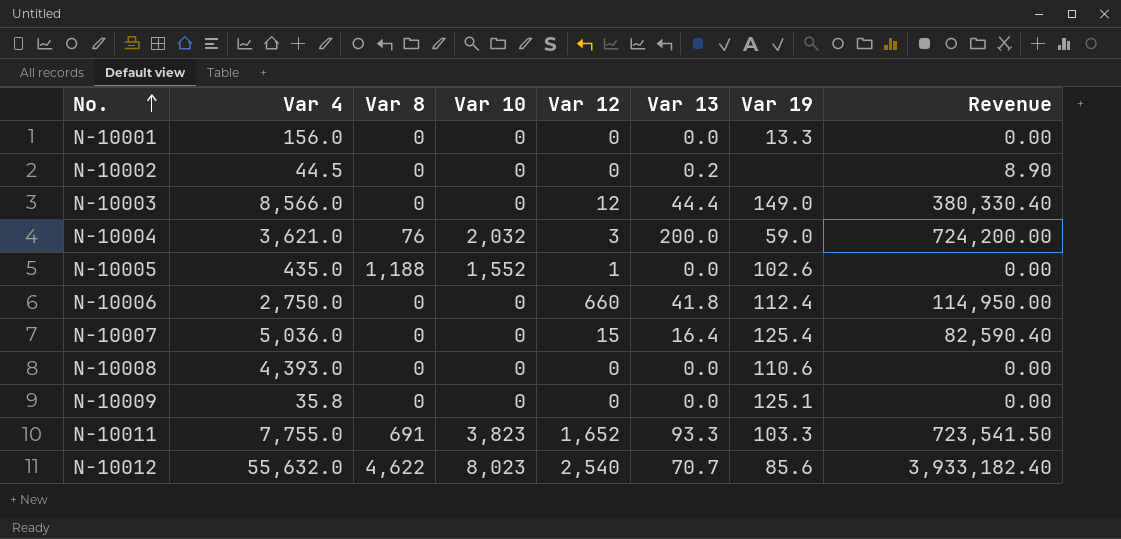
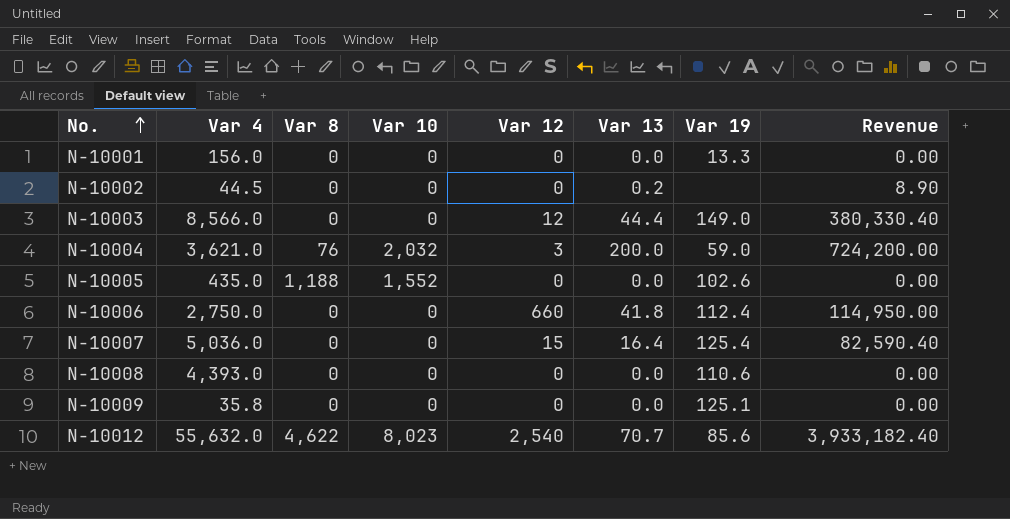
row N-10011: 7,755.0 | 691 | 3,823 | 1,652 | 93.3 | 103.3 | 723,541.50 -> none
N-10005 | Var 12: 1 -> 0

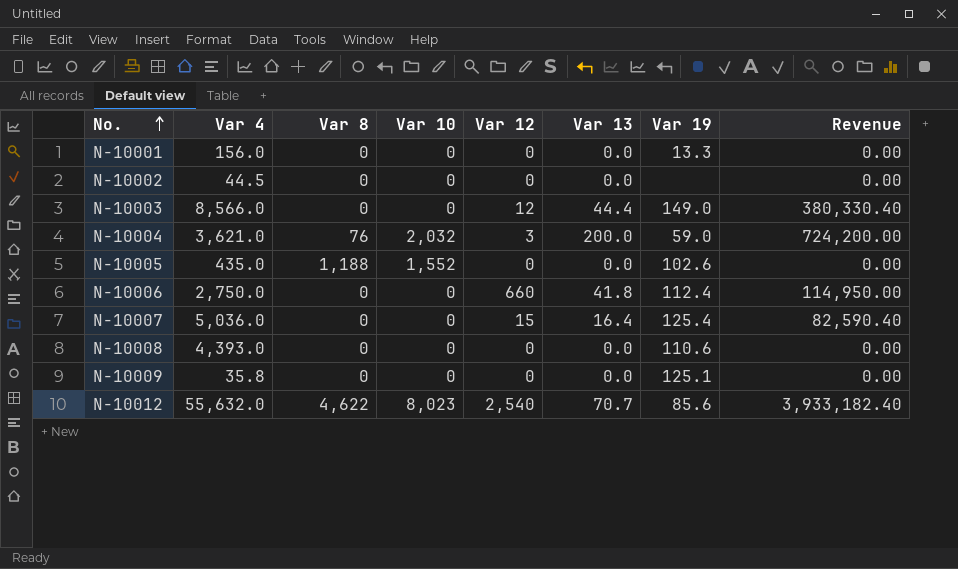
N-10002 | Var 13: 0.2 -> 0.0
N-10002 | Revenue: 8.90 -> 0.00

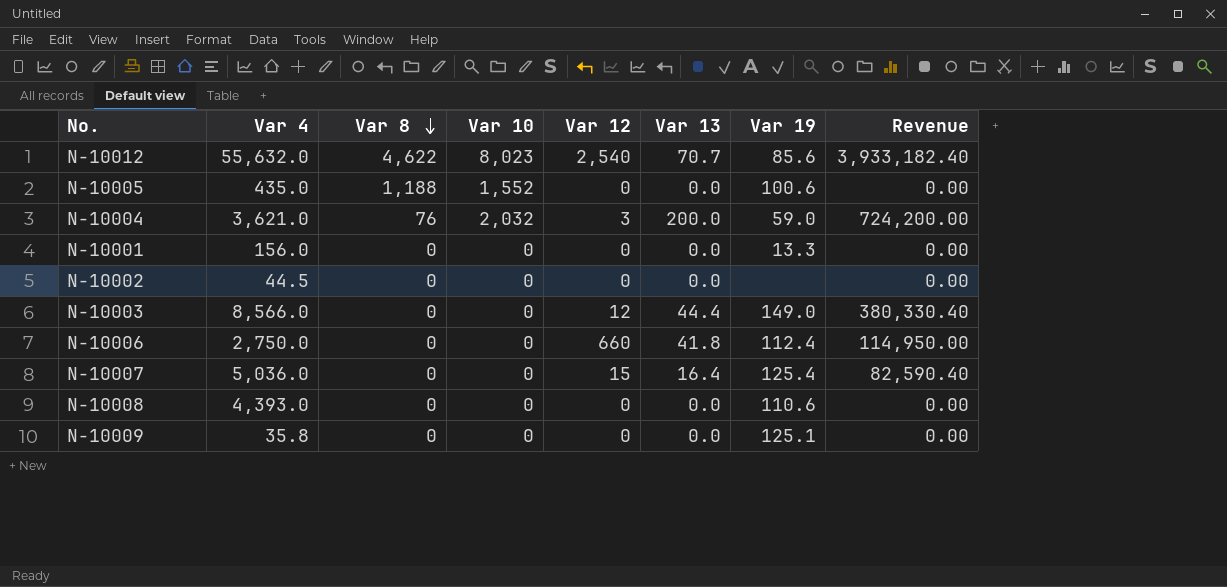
row order: No. ascending -> Var 8 descending
N-10005 | Var 19: 102.6 -> 100.6

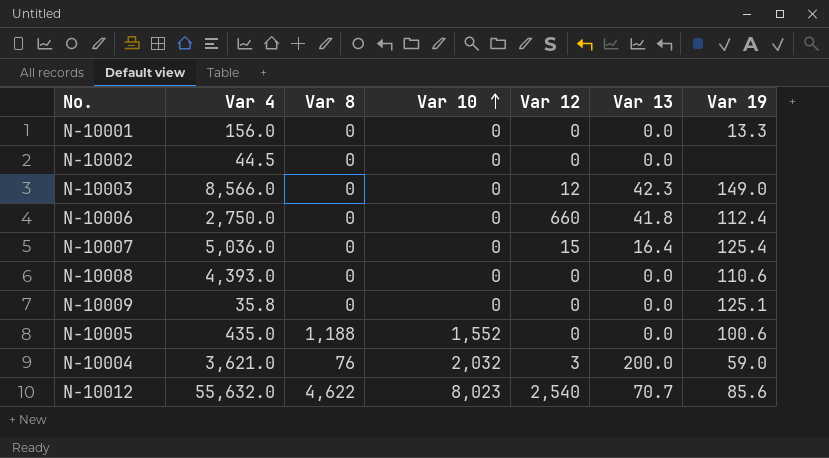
row order: Var 8 descending -> Var 10 ascending
column Revenue | formula: [Var 4] * [Var 13] -> none
N-10003 | Var 13: 44.4 -> 42.3

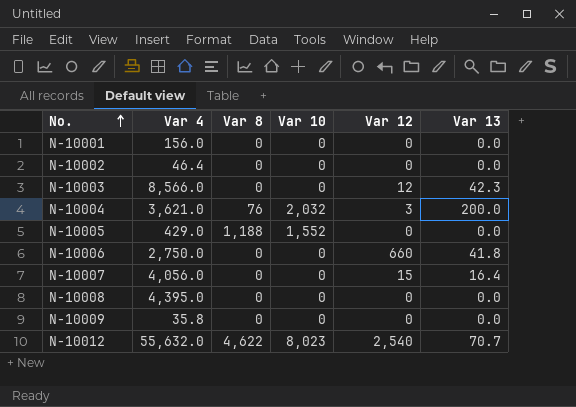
row order: Var 10 ascending -> No. ascending
column Var 19 | position: 7 -> none
N-10002 | Var 4: 44.5 -> 46.4
N-10005 | Var 4: 435.0 -> 429.0
N-10007 | Var 4: 5,036.0 -> 4,056.0
N-10008 | Var 4: 4,393.0 -> 4,395.0

